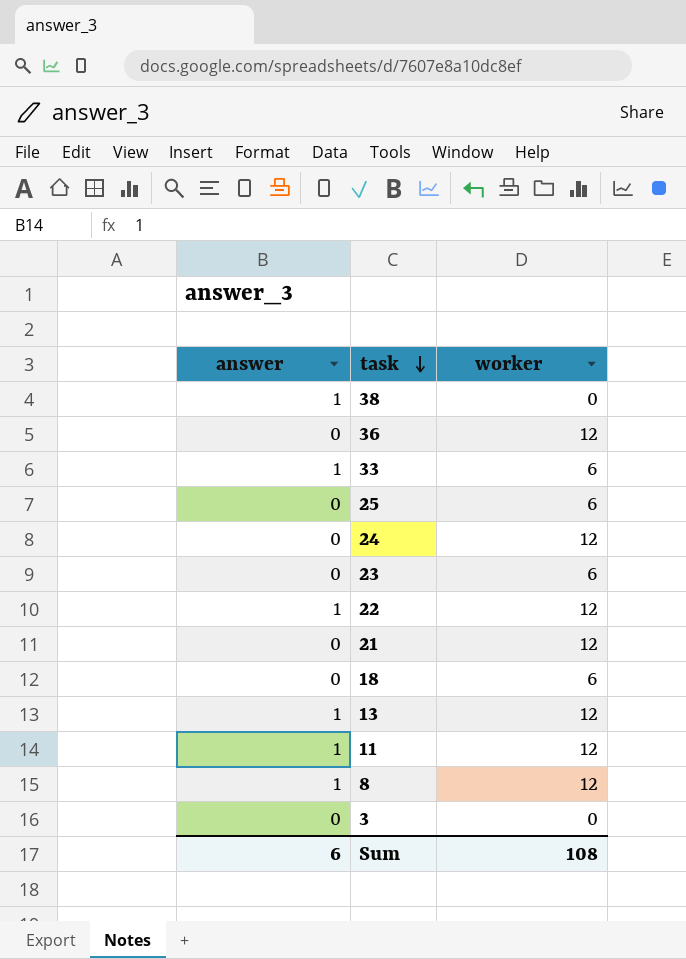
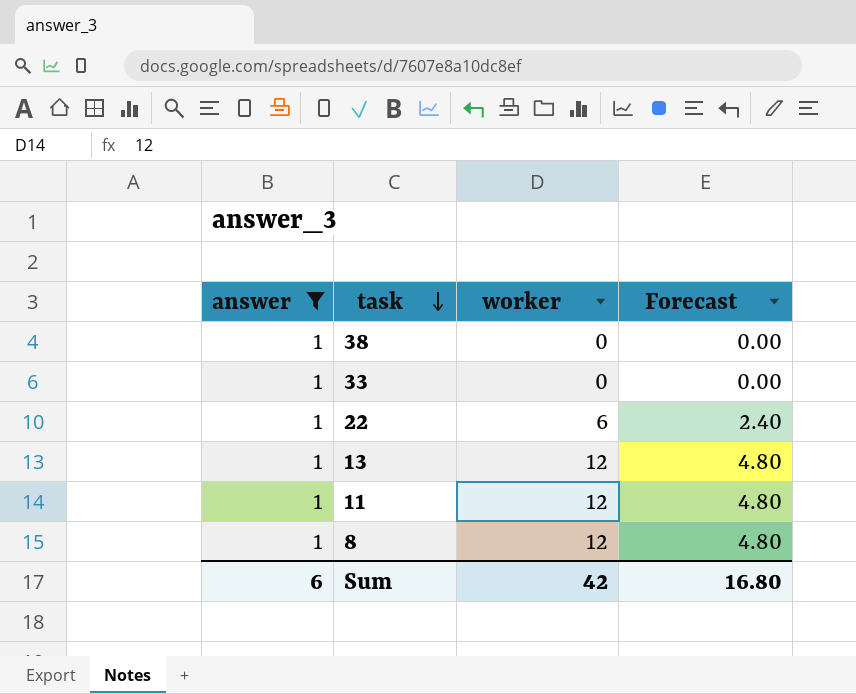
filter: none -> answer = 1
column Forecast | formula: none -> [worker] * 0.4
33 | worker: 6 -> 0
22 | worker: 12 -> 6
Sum | worker: 108 -> 42

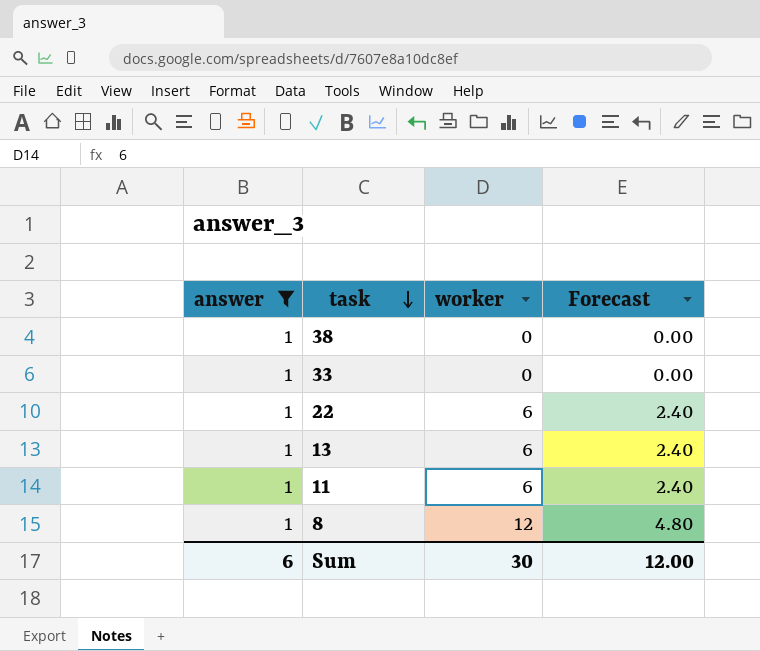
13 | worker: 12 -> 6
13 | Forecast: 4.80 -> 2.40
11 | worker: 12 -> 6
11 | Forecast: 4.80 -> 2.40
Sum | worker: 42 -> 30
Sum | Forecast: 16.80 -> 12.00

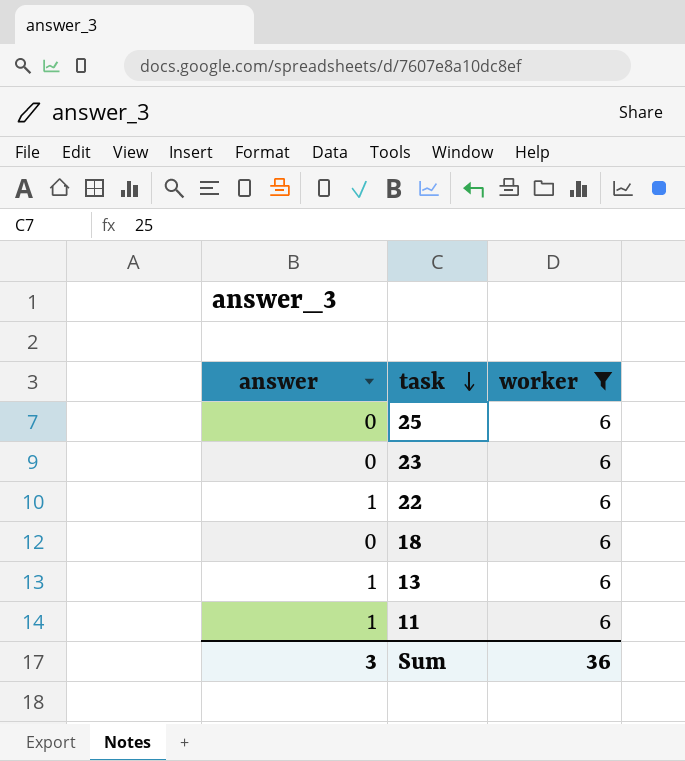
filter: answer = 1 -> worker = 6
column Forecast | formula: [worker] * 0.4 -> none
Sum | answer: 6 -> 3
Sum | worker: 30 -> 36

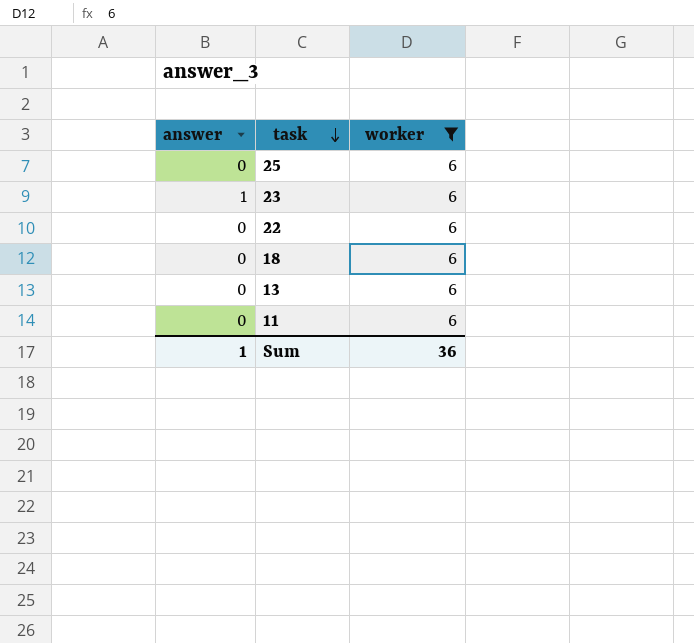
23 | answer: 0 -> 1
22 | answer: 1 -> 0
13 | answer: 1 -> 0
11 | answer: 1 -> 0
Sum | answer: 3 -> 1

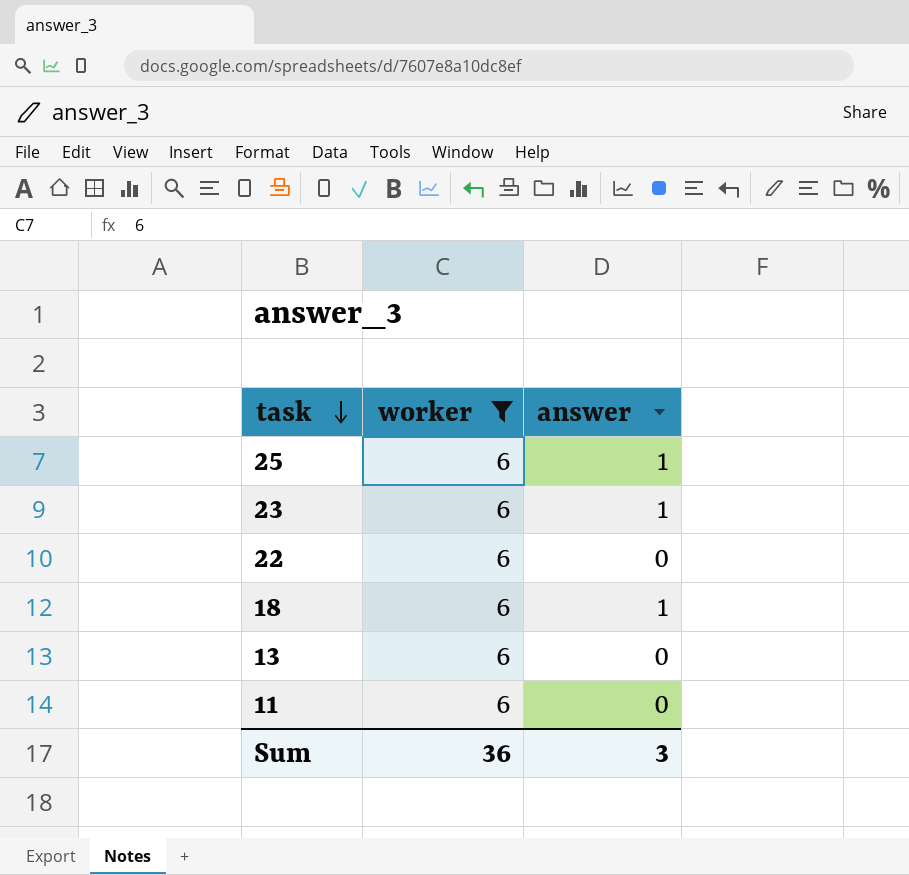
column answer | position: 1 -> 3
25 | answer: 0 -> 1
18 | answer: 0 -> 1
Sum | answer: 1 -> 3

